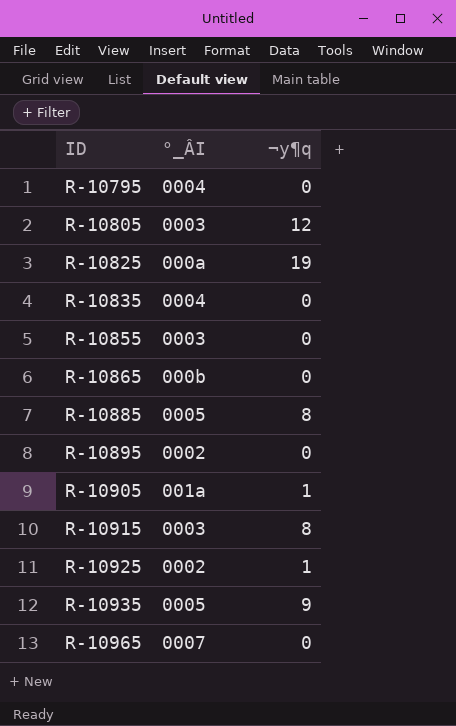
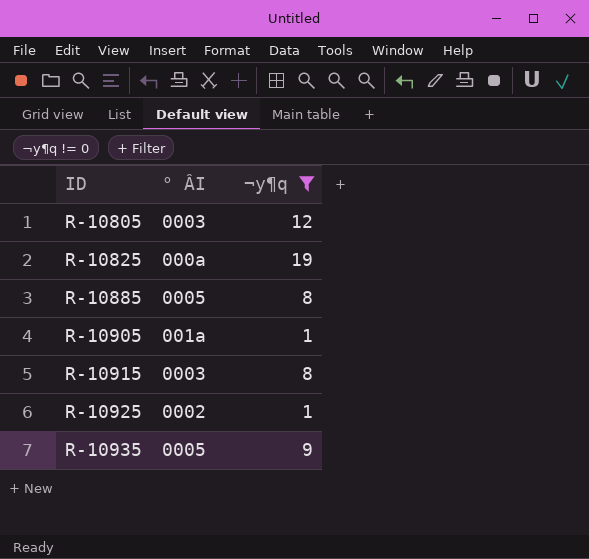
filter: none -> ¬y¶q != 0
column name: °_ÂI -> ° ÂI

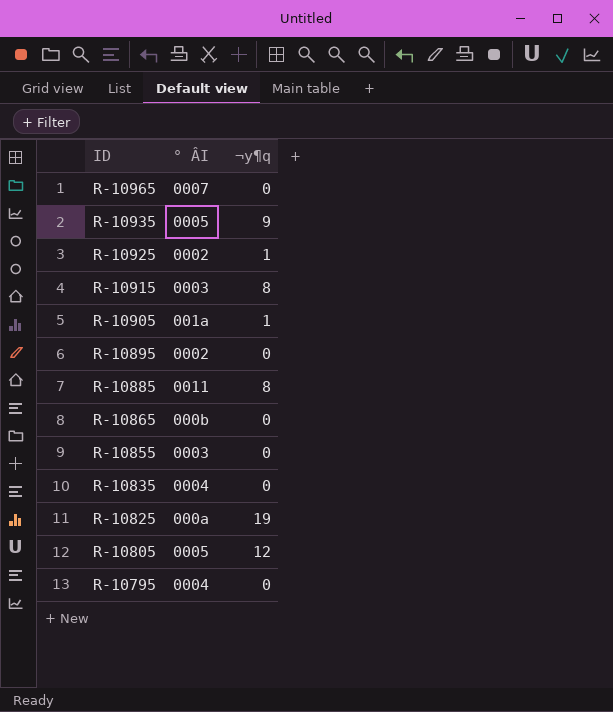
filter: ¬y¶q != 0 -> none
row order: ID ascending -> ID descending
R-10885 | ° ÂI: 0005 -> 0011
R-10805 | ° ÂI: 0003 -> 0005

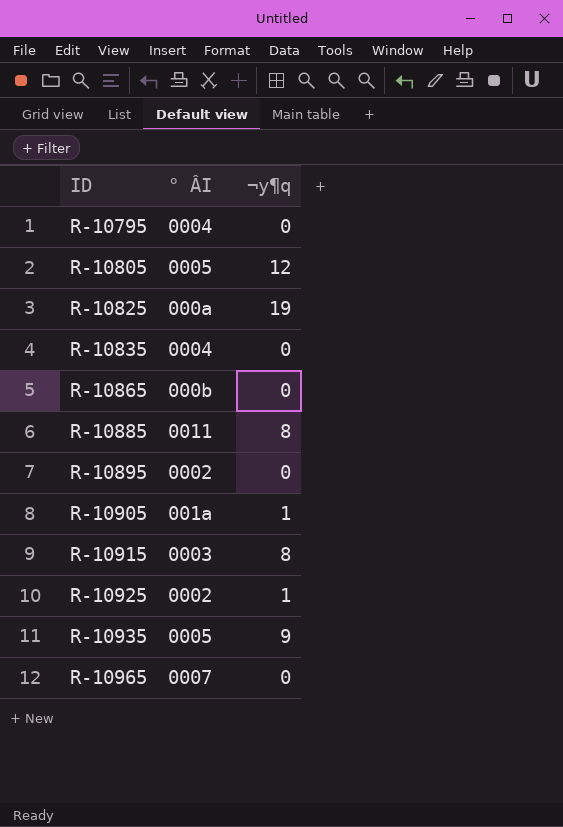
row order: ID descending -> ID ascending
row R-10855: 0003 | 0 -> none

